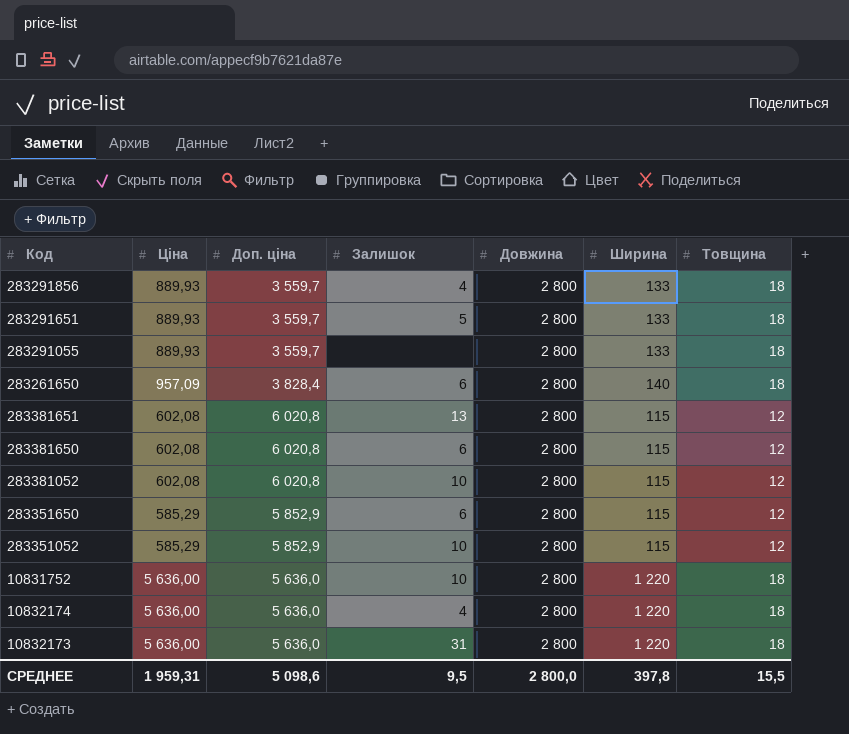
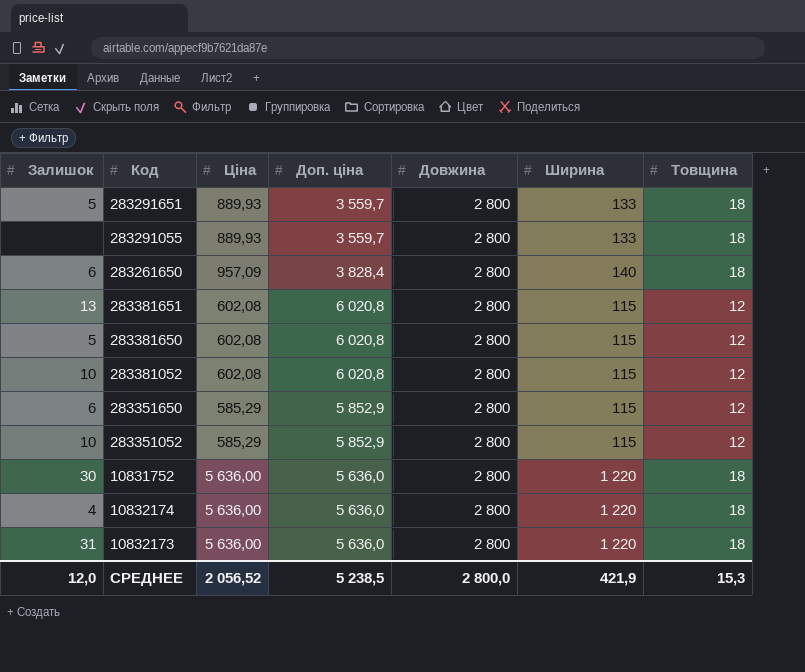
column Залишок | position: 4 -> 1
row 283291856: 889,93 | 3 559,7 | 4 | 2 800 | 133 | 18 -> none
283381650 | Залишок: 6 -> 5
10831752 | Залишок: 10 -> 30
СРЕДНЕЕ | Залишок: 9,5 -> 12,0
СРЕДНЕЕ | Ціна: 1 959,31 -> 2 056,52
СРЕДНЕЕ | Доп. ціна: 5 098,6 -> 5 238,5
СРЕДНЕЕ | Ширина: 397,8 -> 421,9
СРЕДНЕЕ | Товщина: 15,5 -> 15,3

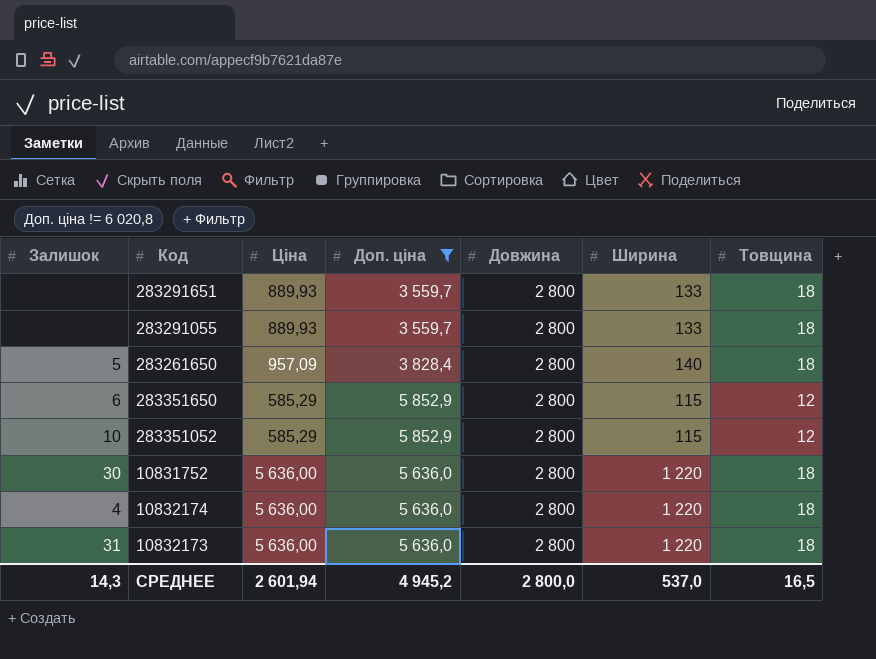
filter: none -> Доп. ціна != 6 020,8
283291651 | Залишок: 5 -> none
283261650 | Залишок: 6 -> 5
СРЕДНЕЕ | Залишок: 12,0 -> 14,3
СРЕДНЕЕ | Ціна: 2 056,52 -> 2 601,94
СРЕДНЕЕ | Доп. ціна: 5 238,5 -> 4 945,2
СРЕДНЕЕ | Ширина: 421,9 -> 537,0
СРЕДНЕЕ | Товщина: 15,3 -> 16,5

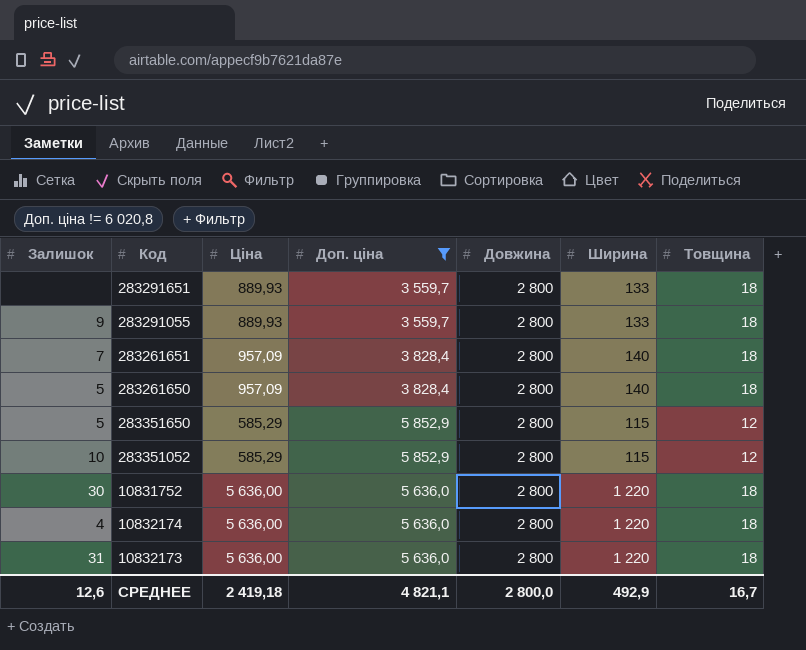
283291055 | Залишок: none -> 9
row 283261651: none -> 7 | 957,09 | 3 828,4 | 2 800 | 140 | 18
283351650 | Залишок: 6 -> 5
СРЕДНЕЕ | Залишок: 14,3 -> 12,6
СРЕДНЕЕ | Ціна: 2 601,94 -> 2 419,18
СРЕДНЕЕ | Доп. ціна: 4 945,2 -> 4 821,1
СРЕДНЕЕ | Ширина: 537,0 -> 492,9
СРЕДНЕЕ | Товщина: 16,5 -> 16,7

